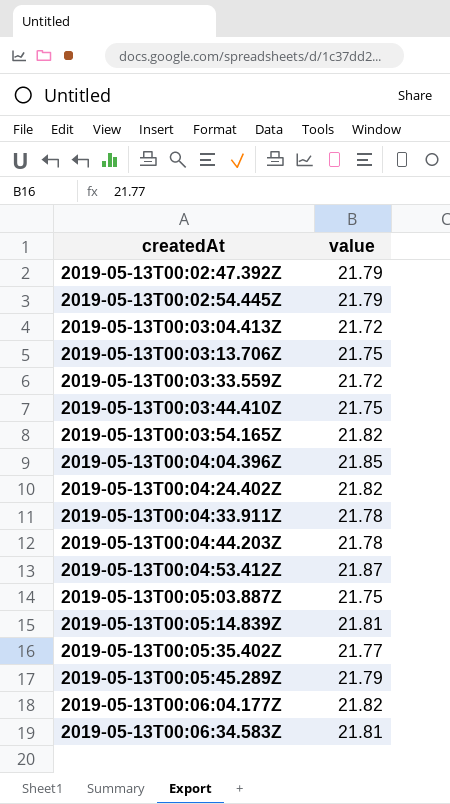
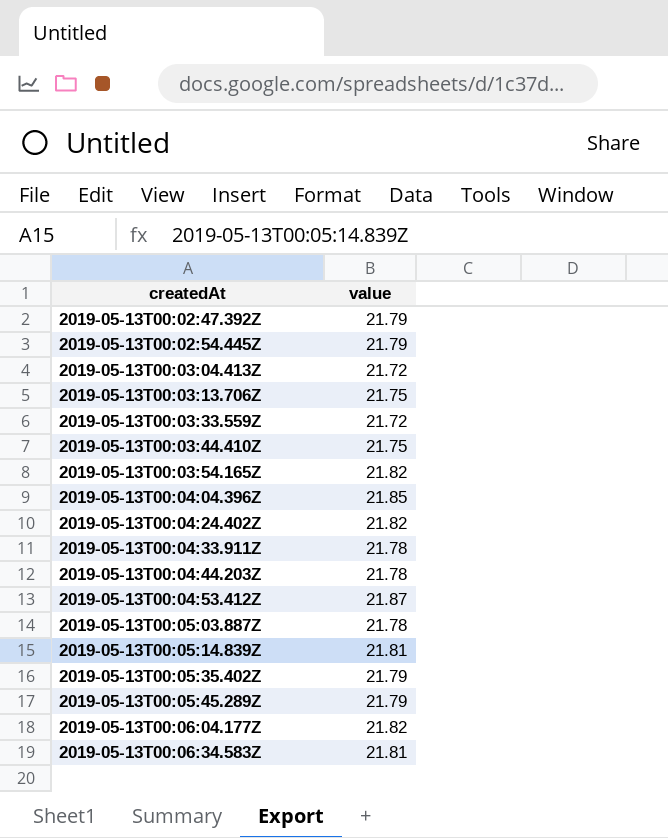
2019-05-13T00:05:03.887Z | value: 21.75 -> 21.78
2019-05-13T00:05:35.402Z | value: 21.77 -> 21.79

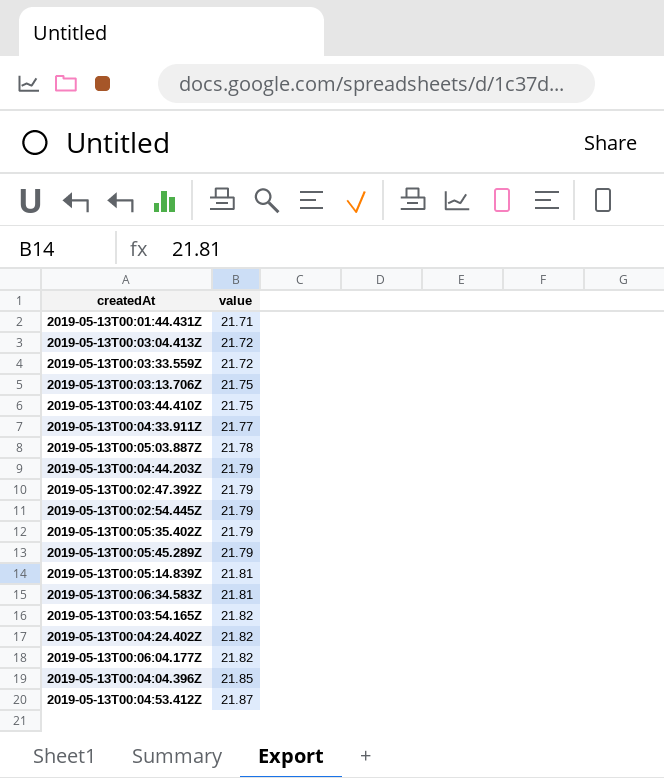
row order: createdAt ascending -> value ascending
row 2019-05-13T00:01:44.431Z: none -> 21.71
2019-05-13T00:04:33.911Z | value: 21.78 -> 21.77
2019-05-13T00:04:44.203Z | value: 21.78 -> 21.79

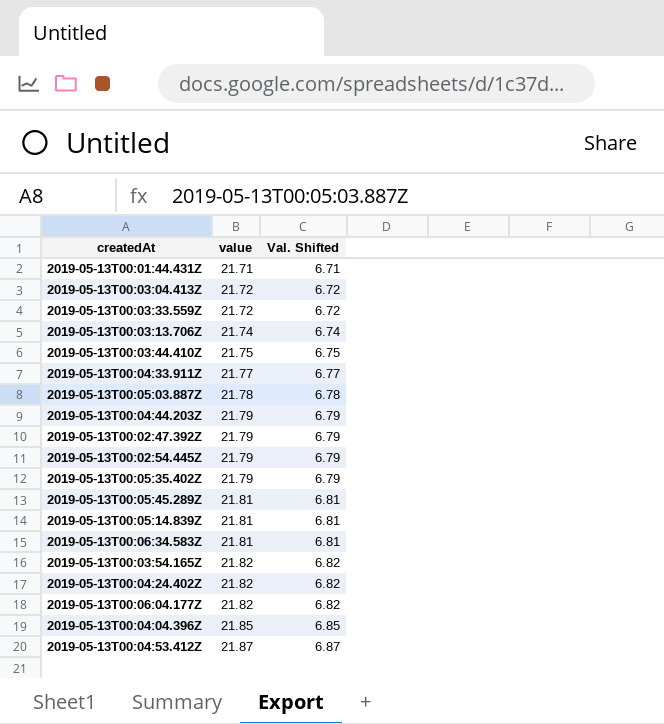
column Val. Shifted | formula: none -> [value] - 15
2019-05-13T00:03:13.706Z | value: 21.75 -> 21.74
2019-05-13T00:05:45.289Z | value: 21.79 -> 21.81

